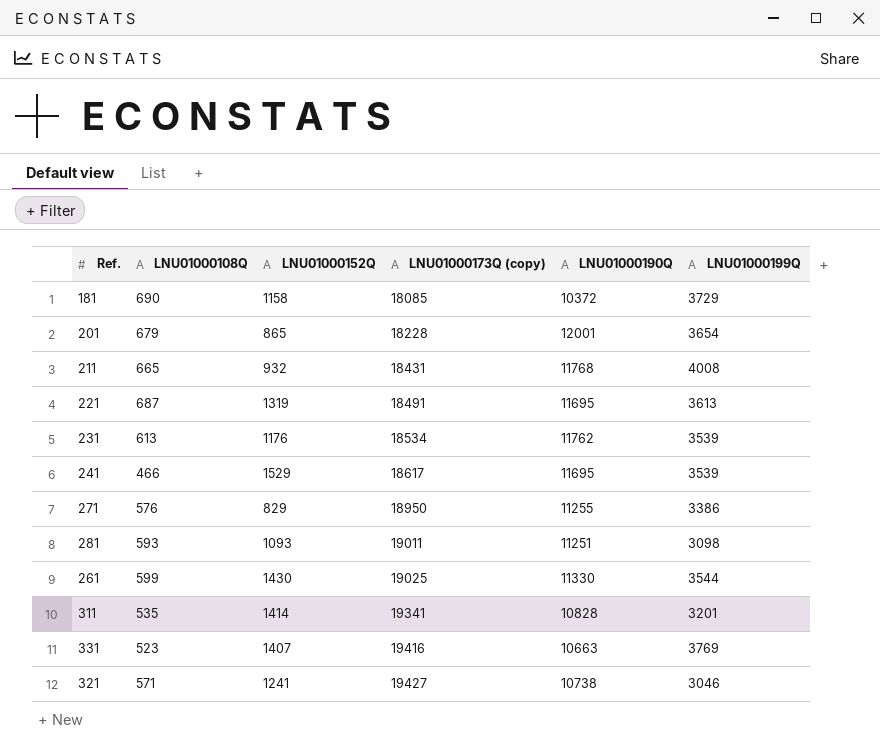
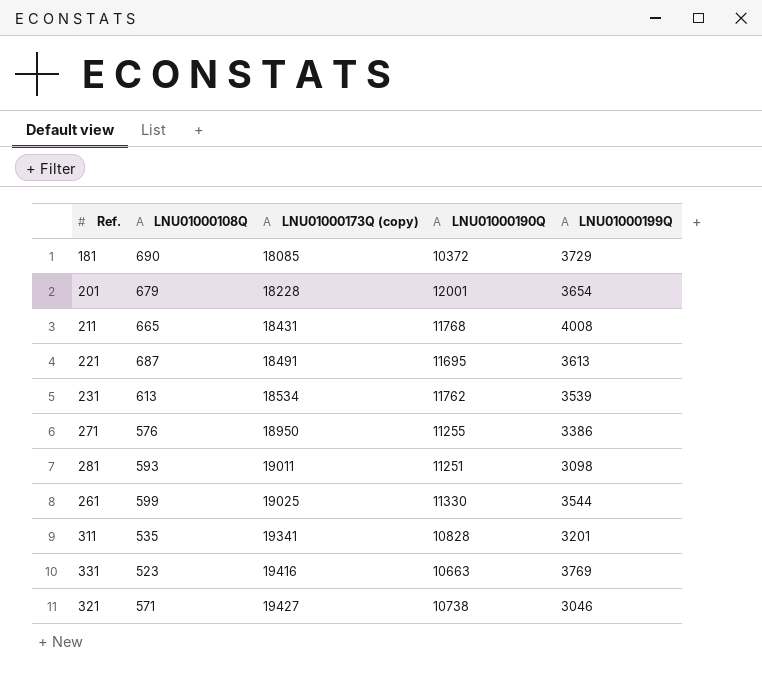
column LNU01000152Q | position: 3 -> none
row 241: 466 | 1529 | 18617 | 11695 | 3539 -> none

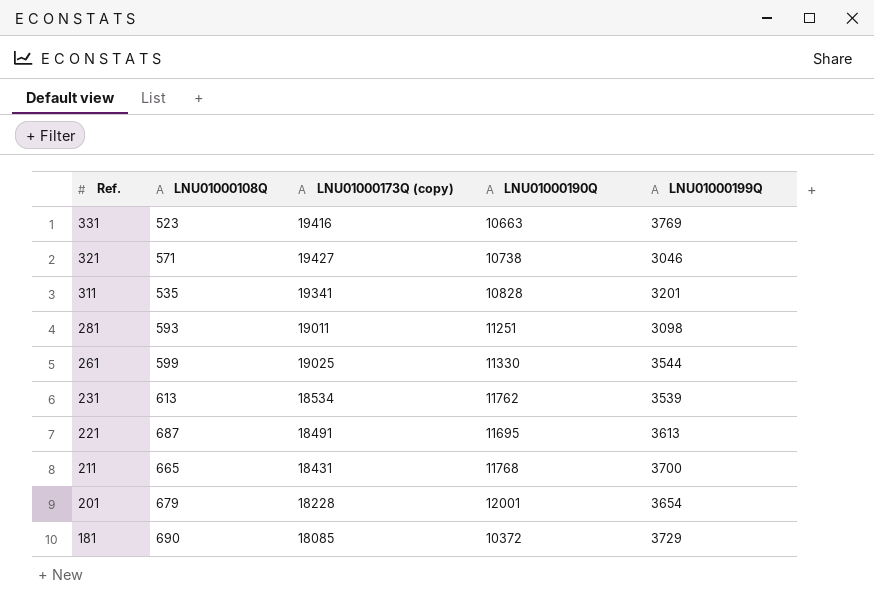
row order: LNU01000173Q (copy) ascending -> Ref. descending
row 271: 576 | 18950 | 11255 | 3386 -> none
211 | LNU01000199Q: 4008 -> 3700

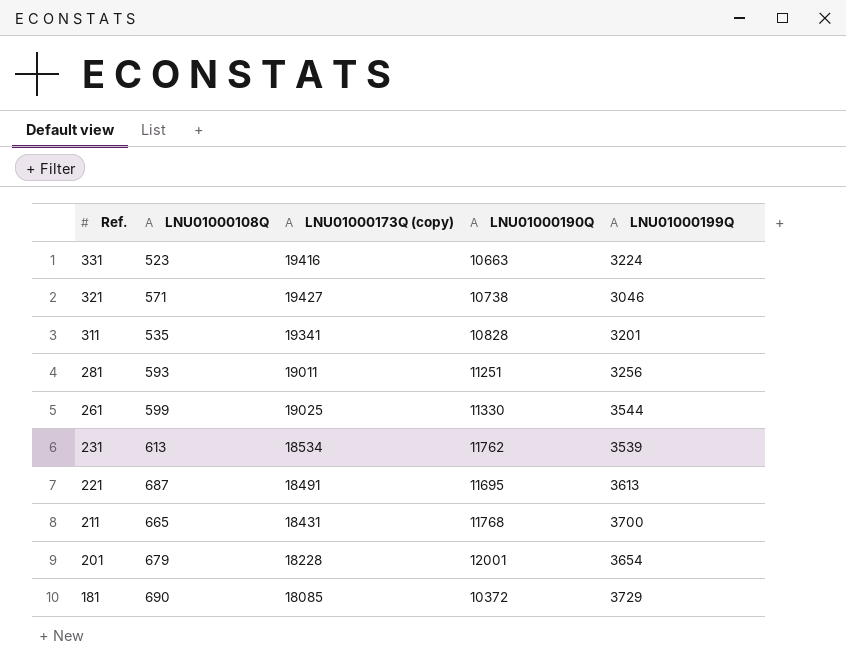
331 | LNU01000199Q: 3769 -> 3224
281 | LNU01000199Q: 3098 -> 3256

